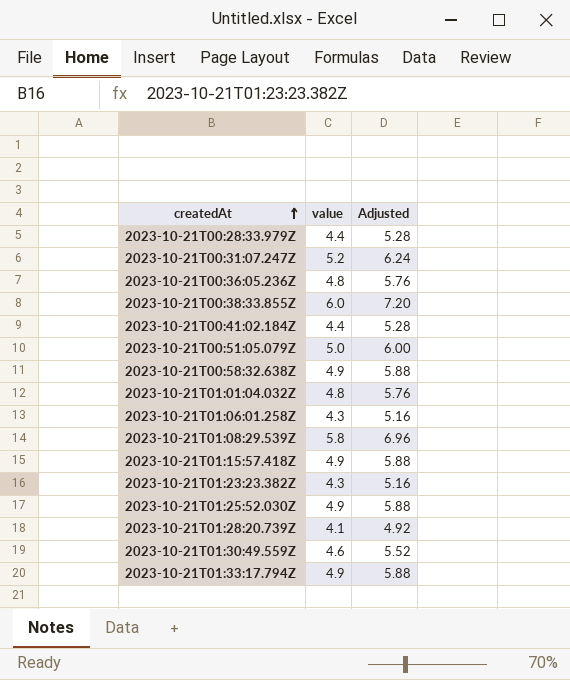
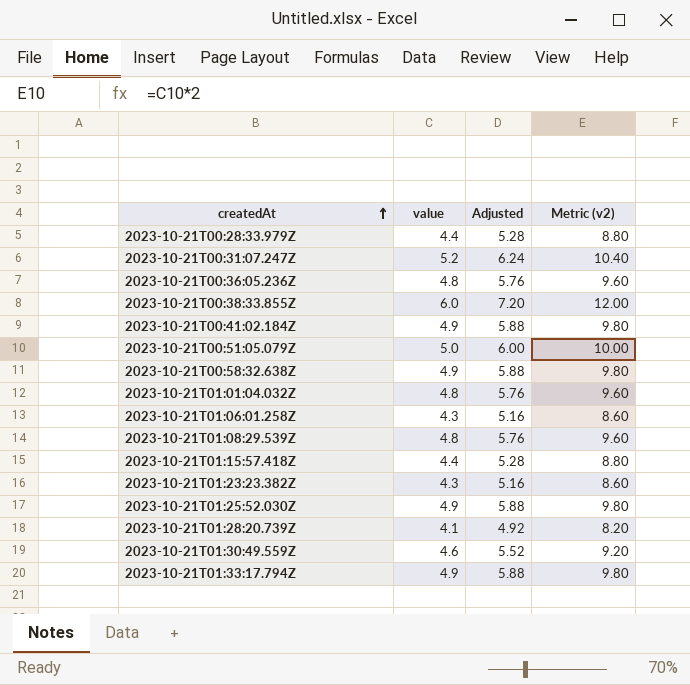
column Metric (v2) | formula: none -> [value] * 2
2023-10-21T00:41:02.184Z | value: 4.4 -> 4.9
2023-10-21T00:41:02.184Z | Adjusted: 5.28 -> 5.88
2023-10-21T01:08:29.539Z | value: 5.8 -> 4.8
2023-10-21T01:08:29.539Z | Adjusted: 6.96 -> 5.76
2023-10-21T01:15:57.418Z | value: 4.9 -> 4.4
2023-10-21T01:15:57.418Z | Adjusted: 5.88 -> 5.28

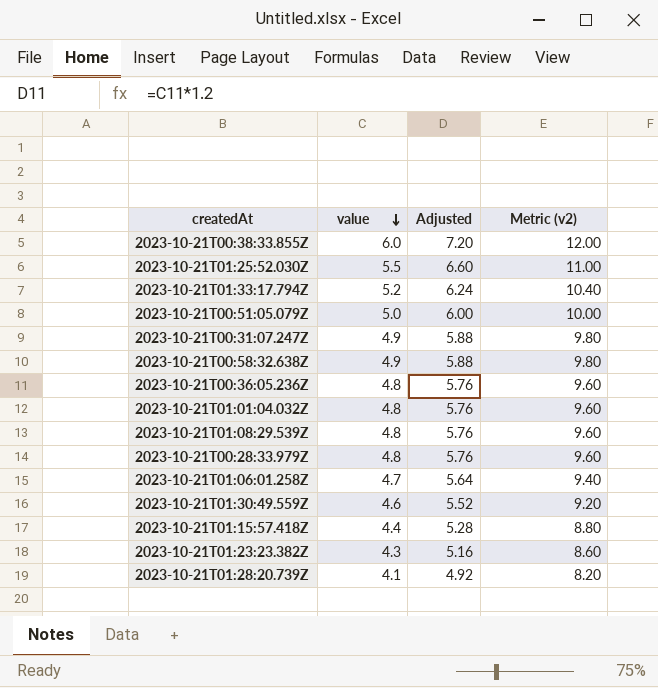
row order: createdAt ascending -> value descending
row 2023-10-21T00:41:02.184Z: 4.9 | 5.88 | 9.80 -> none
2023-10-21T01:25:52.030Z | value: 4.9 -> 5.5
2023-10-21T01:25:52.030Z | Adjusted: 5.88 -> 6.60
2023-10-21T01:25:52.030Z | Metric (v2): 9.80 -> 11.00
2023-10-21T01:33:17.794Z | value: 4.9 -> 5.2
2023-10-21T01:33:17.794Z | Adjusted: 5.88 -> 6.24
2023-10-21T01:33:17.794Z | Metric (v2): 9.80 -> 10.40
2023-10-21T00:31:07.247Z | value: 5.2 -> 4.9
2023-10-21T00:31:07.247Z | Adjusted: 6.24 -> 5.88
2023-10-21T00:31:07.247Z | Metric (v2): 10.40 -> 9.80
2023-10-21T00:28:33.979Z | value: 4.4 -> 4.8
2023-10-21T00:28:33.979Z | Adjusted: 5.28 -> 5.76
2023-10-21T00:28:33.979Z | Metric (v2): 8.80 -> 9.60
2023-10-21T01:06:01.258Z | value: 4.3 -> 4.7
2023-10-21T01:06:01.258Z | Adjusted: 5.16 -> 5.64
2023-10-21T01:06:01.258Z | Metric (v2): 8.60 -> 9.40

